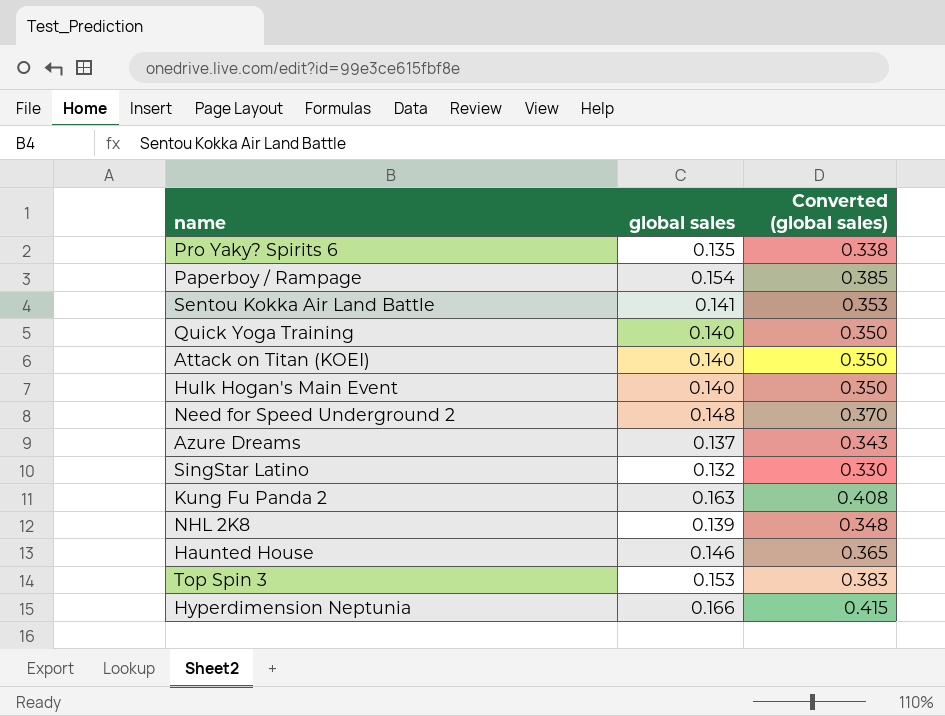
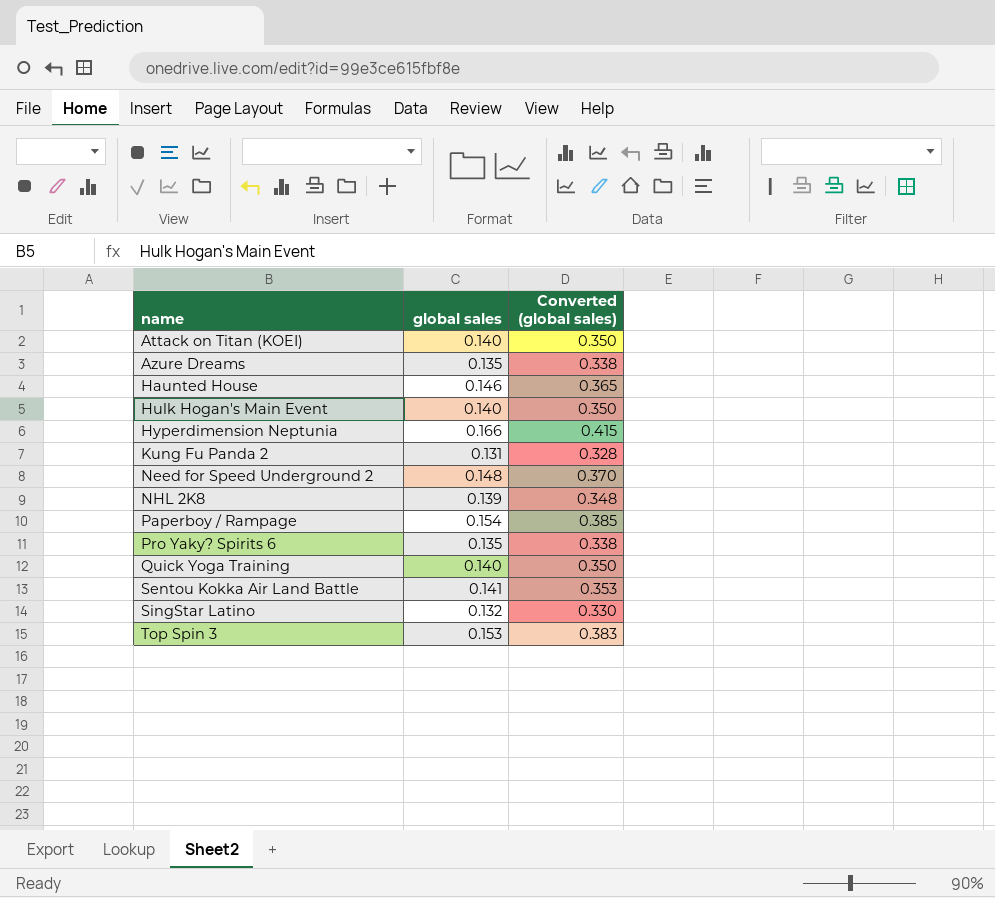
row order: none -> name ascending
Azure Dreams | global sales: 0.137 -> 0.135
Azure Dreams | Converted (global sales): 0.343 -> 0.338
Kung Fu Panda 2 | global sales: 0.163 -> 0.131
Kung Fu Panda 2 | Converted (global sales): 0.408 -> 0.328

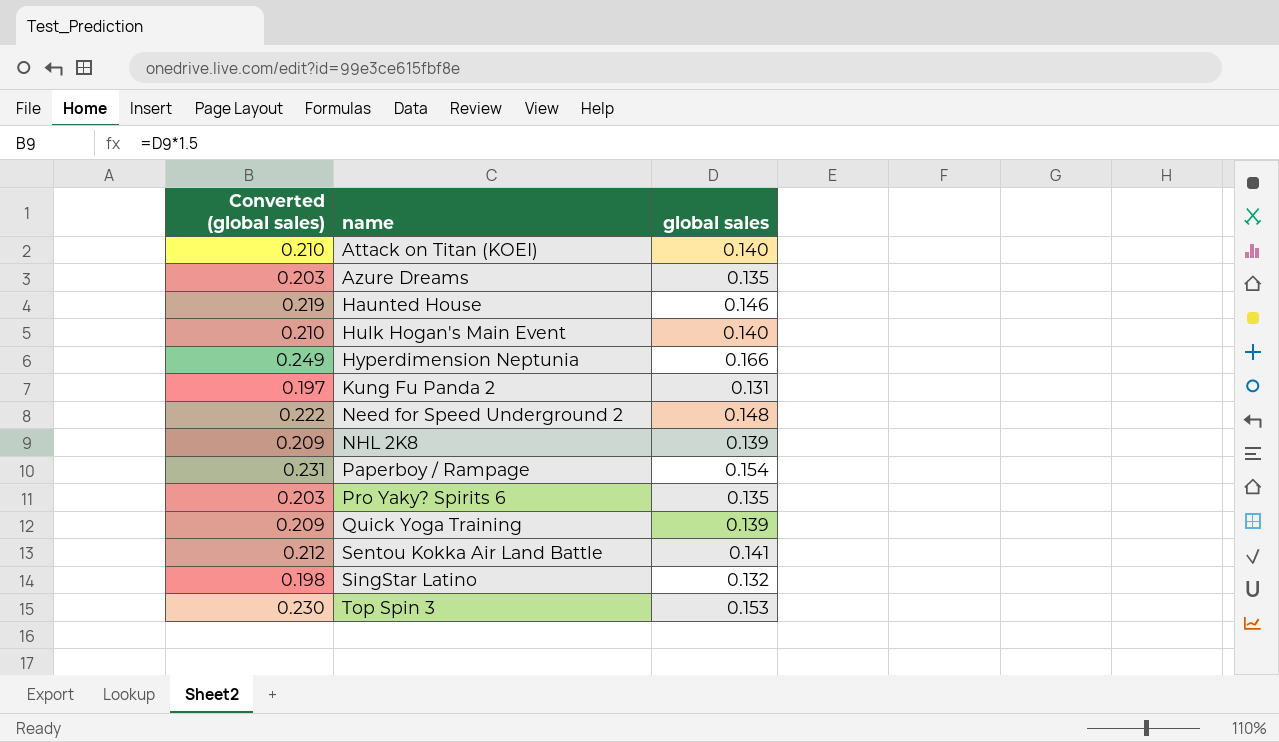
column Converted (global sales) | formula: [global sales] * 2.5 -> [global sales] * 1.5
column Converted (global sales) | position: 3 -> 1
Quick Yoga Training | global sales: 0.140 -> 0.139

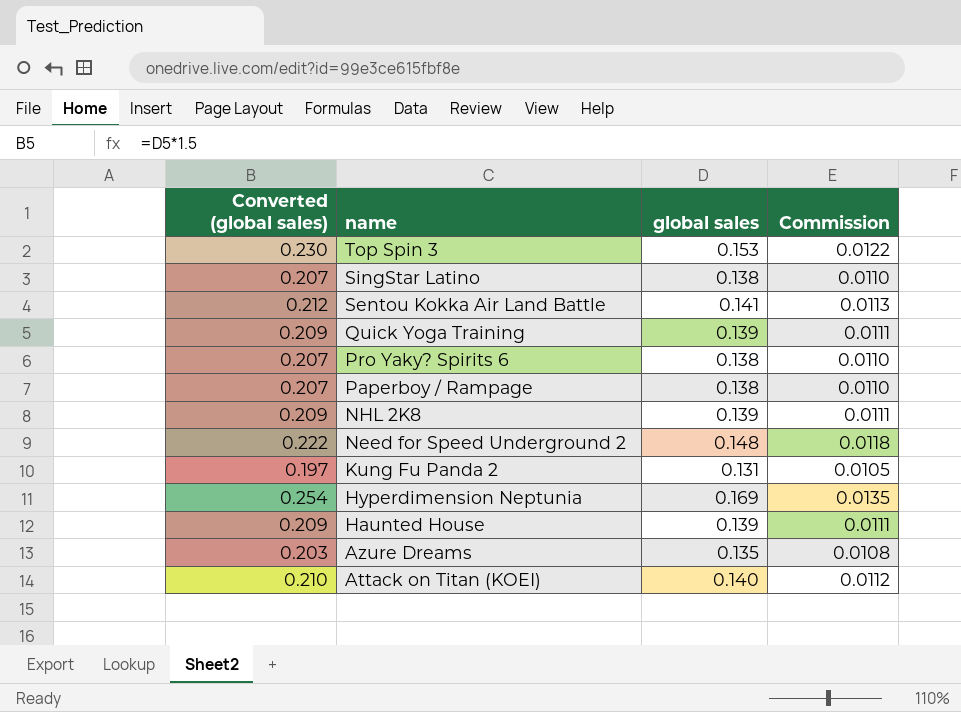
row order: name ascending -> name descending
column Commission | formula: none -> [global sales] * 0.08
row Hulk Hogan's Main Event: 0.210 | 0.140 -> none
SingStar Latino | Converted (global sales): 0.198 -> 0.207
SingStar Latino | global sales: 0.132 -> 0.138
Pro Yaky? Spirits 6 | Converted (global sales): 0.203 -> 0.207
Pro Yaky? Spirits 6 | global sales: 0.135 -> 0.138
Paperboy / Rampage | Converted (global sales): 0.231 -> 0.207
Paperboy / Rampage | global sales: 0.154 -> 0.138
Hyperdimension Neptunia | Converted (global sales): 0.249 -> 0.254
Hyperdimension Neptunia | global sales: 0.166 -> 0.169
Haunted House | Converted (global sales): 0.219 -> 0.209
Haunted House | global sales: 0.146 -> 0.139

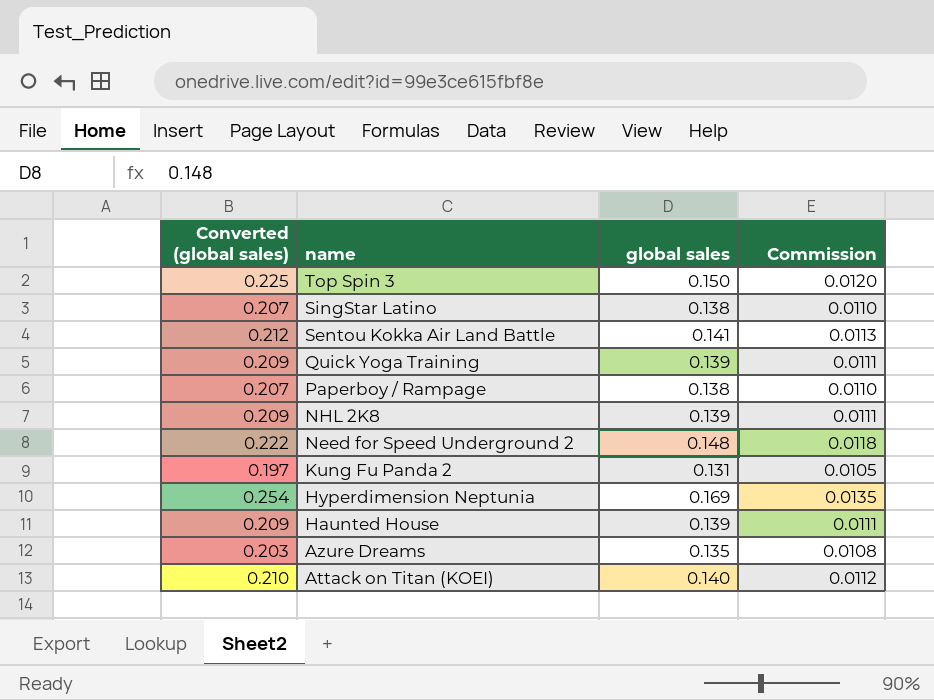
row Pro Yaky? Spirits 6: 0.207 | 0.138 | 0.0110 -> none
Top Spin 3 | Converted (global sales): 0.230 -> 0.225
Top Spin 3 | global sales: 0.153 -> 0.150
Top Spin 3 | Commission: 0.0122 -> 0.0120

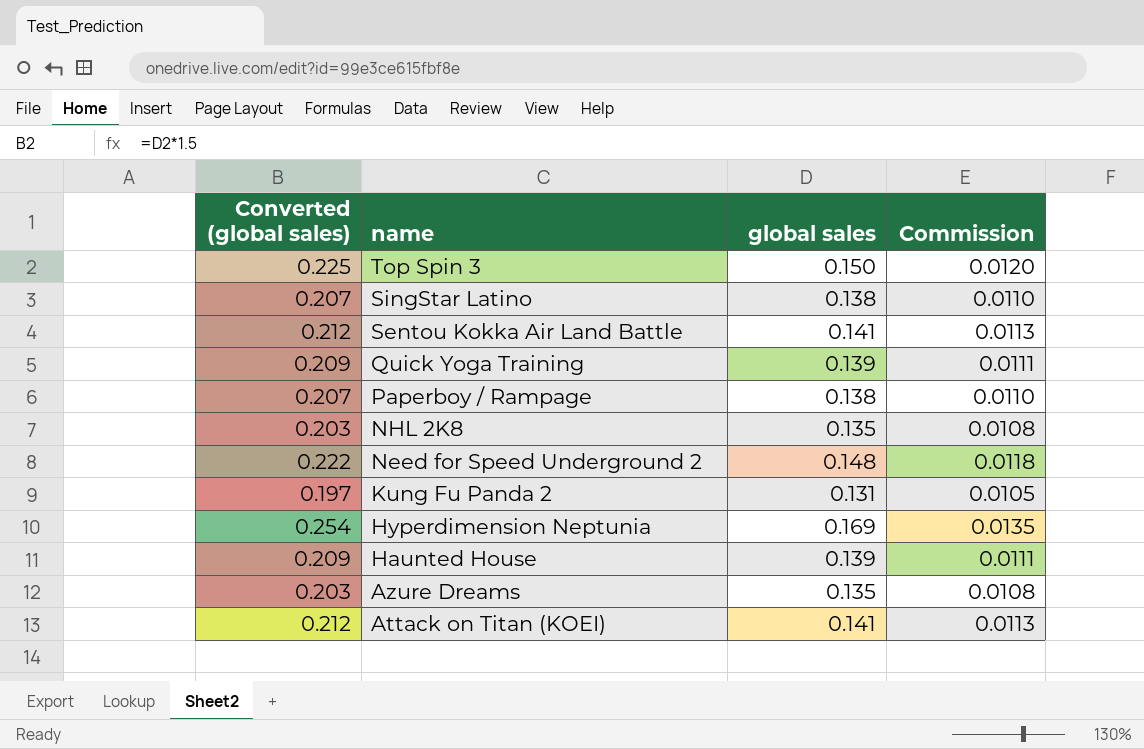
NHL 2K8 | Converted (global sales): 0.209 -> 0.203
NHL 2K8 | global sales: 0.139 -> 0.135
NHL 2K8 | Commission: 0.0111 -> 0.0108
Attack on Titan (KOEI) | Converted (global sales): 0.210 -> 0.212
Attack on Titan (KOEI) | global sales: 0.140 -> 0.141
Attack on Titan (KOEI) | Commission: 0.0112 -> 0.0113

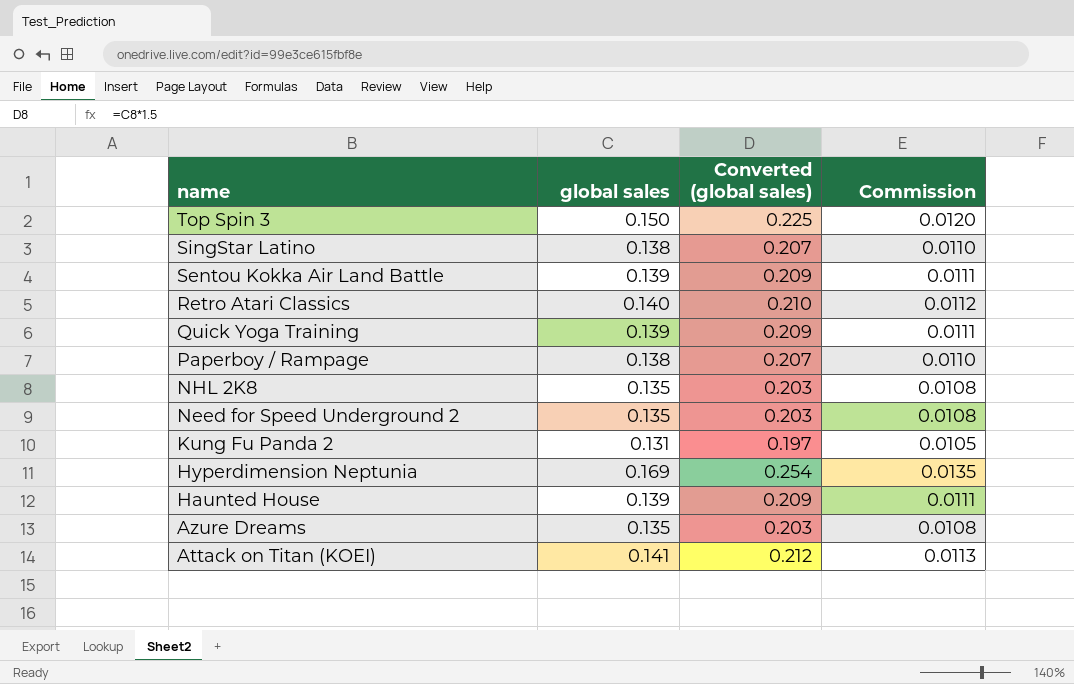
column Converted (global sales) | position: 1 -> 3
Sentou Kokka Air Land Battle | global sales: 0.141 -> 0.139
Sentou Kokka Air Land Battle | Converted (global sales): 0.212 -> 0.209
Sentou Kokka Air Land Battle | Commission: 0.0113 -> 0.0111
row Retro Atari Classics: none -> 0.140 | 0.210 | 0.0112
Need for Speed Underground 2 | global sales: 0.148 -> 0.135
Need for Speed Underground 2 | Converted (global sales): 0.222 -> 0.203
Need for Speed Underground 2 | Commission: 0.0118 -> 0.0108

